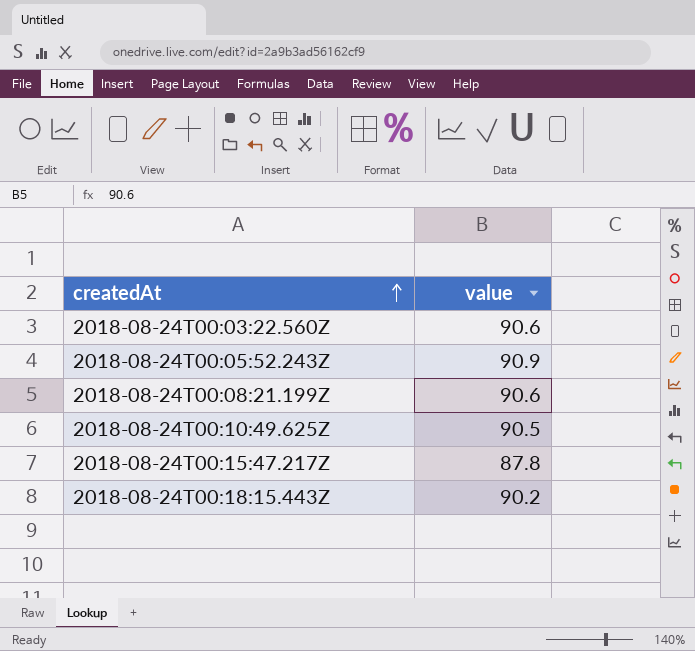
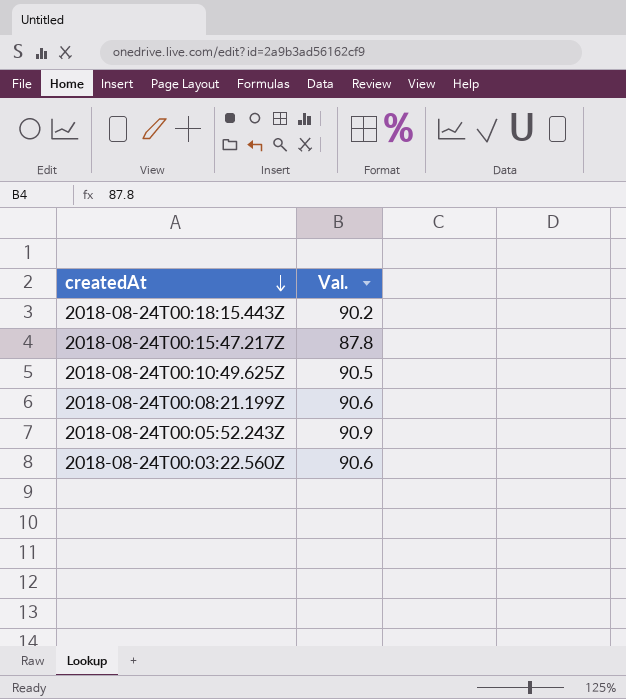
row order: createdAt ascending -> createdAt descending
column name: value -> Val.

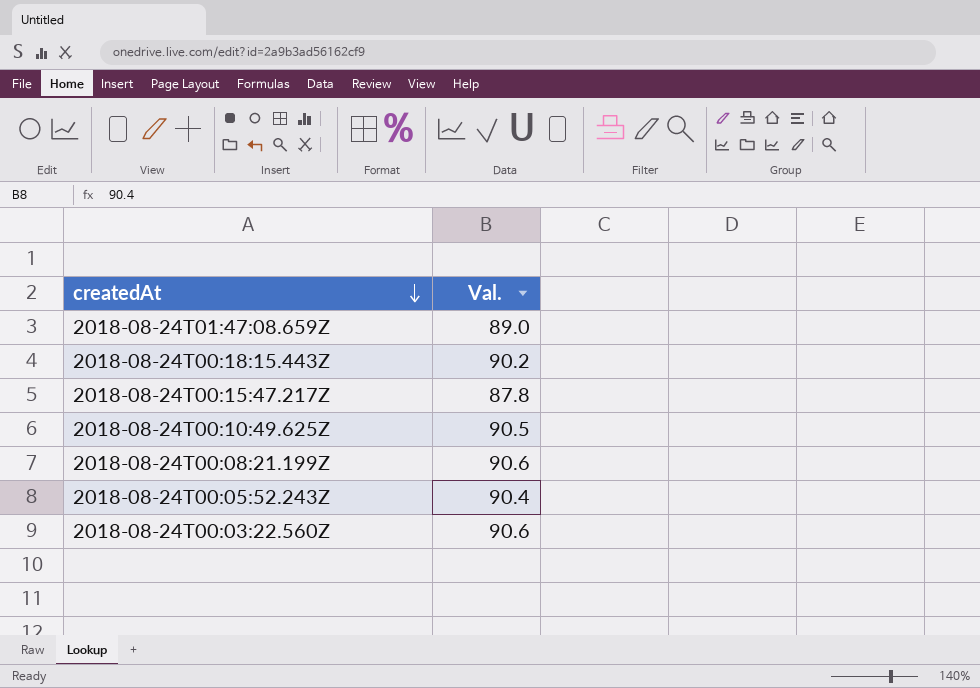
row 2018-08-24T01:47:08.659Z: none -> 89.0
2018-08-24T00:05:52.243Z | Val.: 90.9 -> 90.4

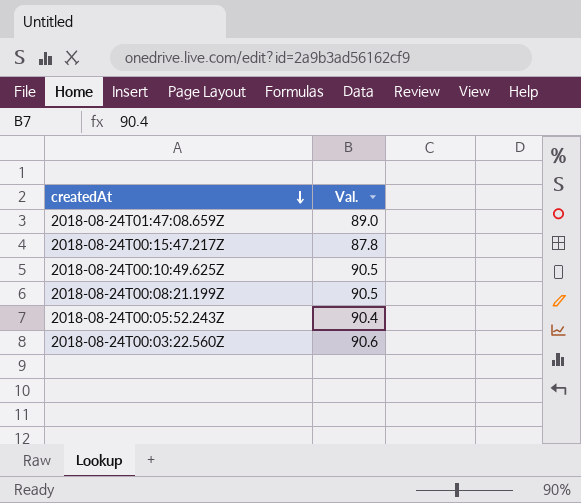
row 2018-08-24T00:18:15.443Z: 90.2 -> none
2018-08-24T00:08:21.199Z | Val.: 90.6 -> 90.5

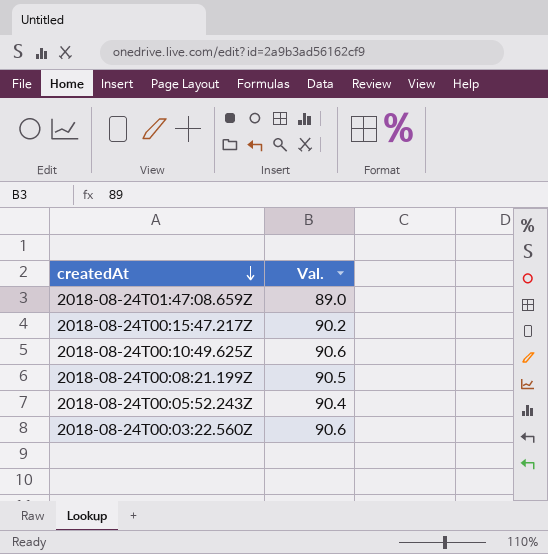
2018-08-24T00:15:47.217Z | Val.: 87.8 -> 90.2
2018-08-24T00:10:49.625Z | Val.: 90.5 -> 90.6

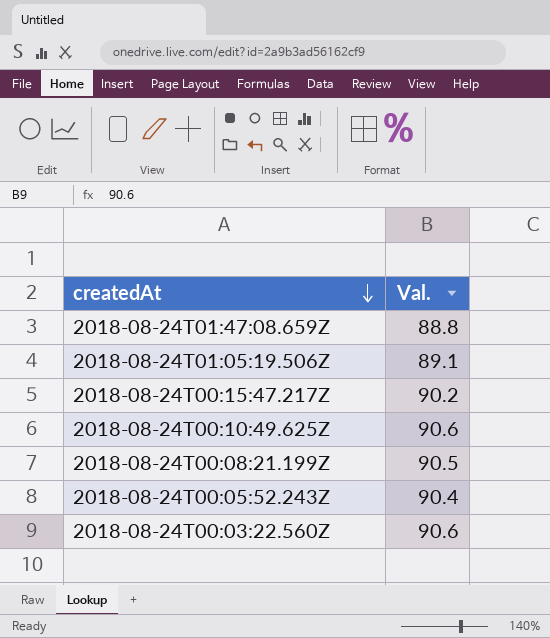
2018-08-24T01:47:08.659Z | Val.: 89.0 -> 88.8
row 2018-08-24T01:05:19.506Z: none -> 89.1

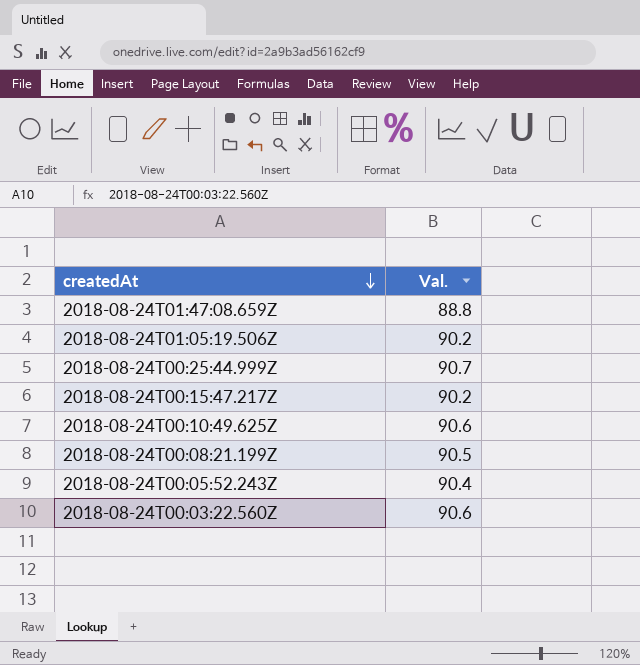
2018-08-24T01:05:19.506Z | Val.: 89.1 -> 90.2
row 2018-08-24T00:25:44.999Z: none -> 90.7

